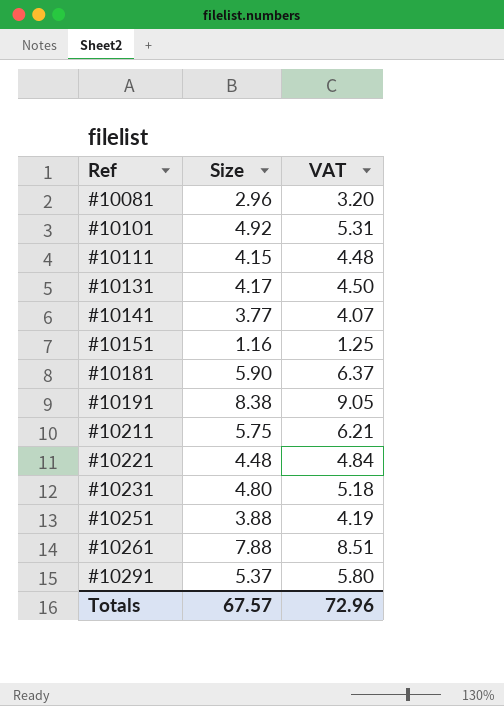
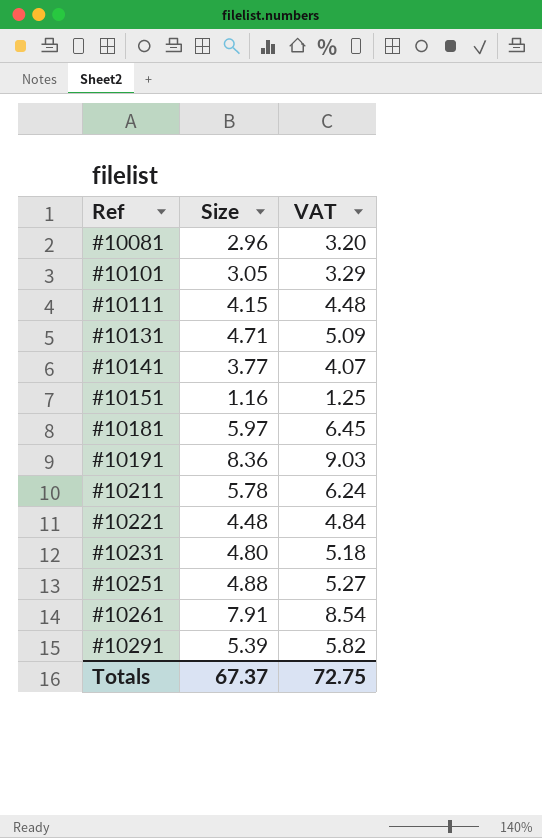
#10101 | Size: 4.92 -> 3.05
#10101 | VAT: 5.31 -> 3.29
#10131 | Size: 4.17 -> 4.71
#10131 | VAT: 4.50 -> 5.09
#10181 | Size: 5.90 -> 5.97
#10181 | VAT: 6.37 -> 6.45
#10191 | Size: 8.38 -> 8.36
#10191 | VAT: 9.05 -> 9.03
#10211 | Size: 5.75 -> 5.78
#10211 | VAT: 6.21 -> 6.24
#10251 | Size: 3.88 -> 4.88
#10251 | VAT: 4.19 -> 5.27
#10261 | Size: 7.88 -> 7.91
#10261 | VAT: 8.51 -> 8.54
#10291 | Size: 5.37 -> 5.39
#10291 | VAT: 5.80 -> 5.82
Totals | Size: 67.57 -> 67.37
Totals | VAT: 72.96 -> 72.75

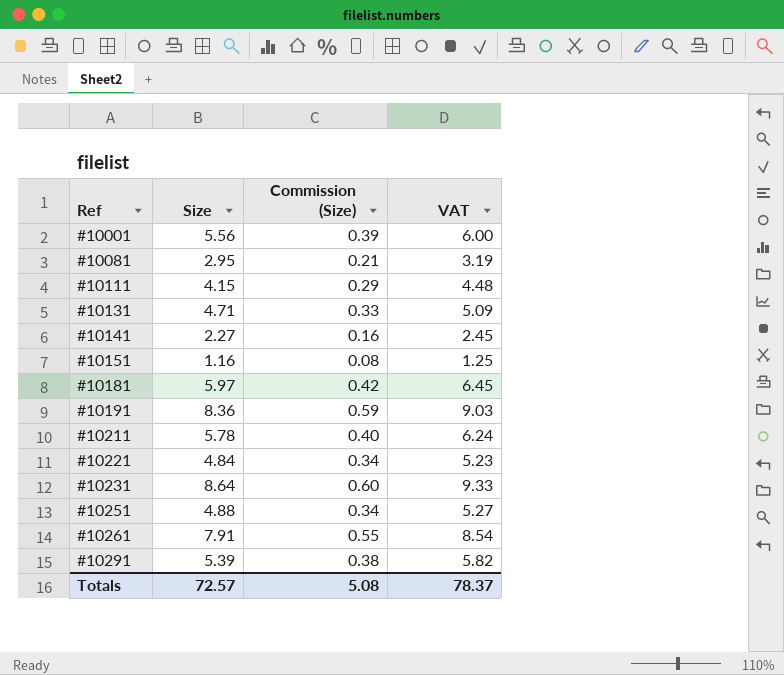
column Commission (Size) | formula: none -> [Size] * 0.07
row #10101: 3.05 | 3.29 -> none
row #10001: none -> 5.56 | 0.39 | 6.00
#10081 | Size: 2.96 -> 2.95
#10081 | VAT: 3.20 -> 3.19
#10141 | Size: 3.77 -> 2.27
#10141 | VAT: 4.07 -> 2.45
#10221 | Size: 4.48 -> 4.84
#10221 | VAT: 4.84 -> 5.23
#10231 | Size: 4.80 -> 8.64
#10231 | VAT: 5.18 -> 9.33
Totals | Size: 67.37 -> 72.57
Totals | VAT: 72.75 -> 78.37

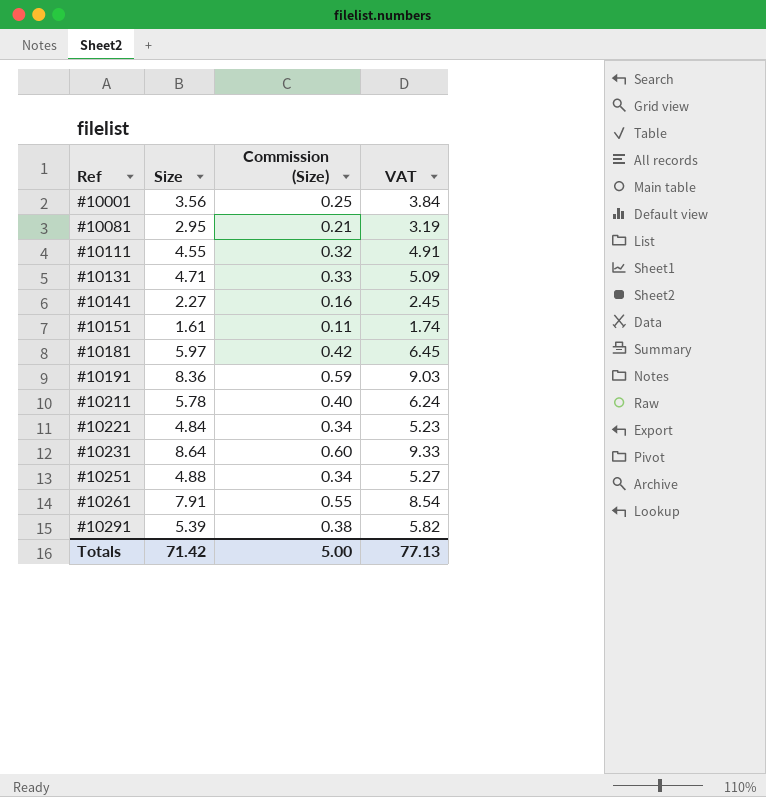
#10001 | Size: 5.56 -> 3.56
#10001 | Commission (Size): 0.39 -> 0.25
#10001 | VAT: 6.00 -> 3.84
#10111 | Size: 4.15 -> 4.55
#10111 | Commission (Size): 0.29 -> 0.32
#10111 | VAT: 4.48 -> 4.91
#10151 | Size: 1.16 -> 1.61
#10151 | Commission (Size): 0.08 -> 0.11
#10151 | VAT: 1.25 -> 1.74
Totals | Size: 72.57 -> 71.42
Totals | Commission (Size): 5.08 -> 5.00
Totals | VAT: 78.37 -> 77.13

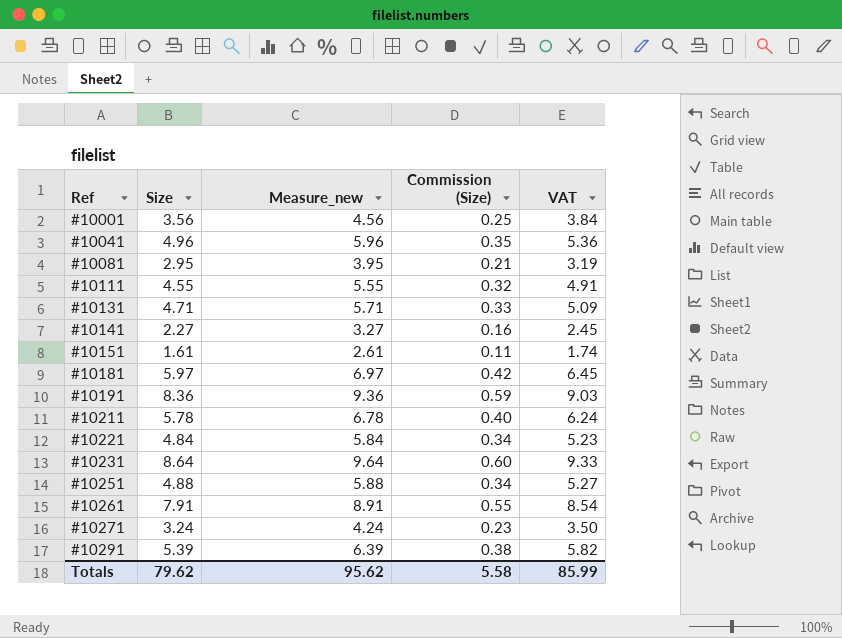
column Measure_new | formula: none -> [Size] + 1
row #10041: none -> 4.96 | 5.96 | 0.35 | 5.36
row #10271: none -> 3.24 | 4.24 | 0.23 | 3.50
Totals | Size: 71.42 -> 79.62
Totals | Commission (Size): 5.00 -> 5.58
Totals | VAT: 77.13 -> 85.99

